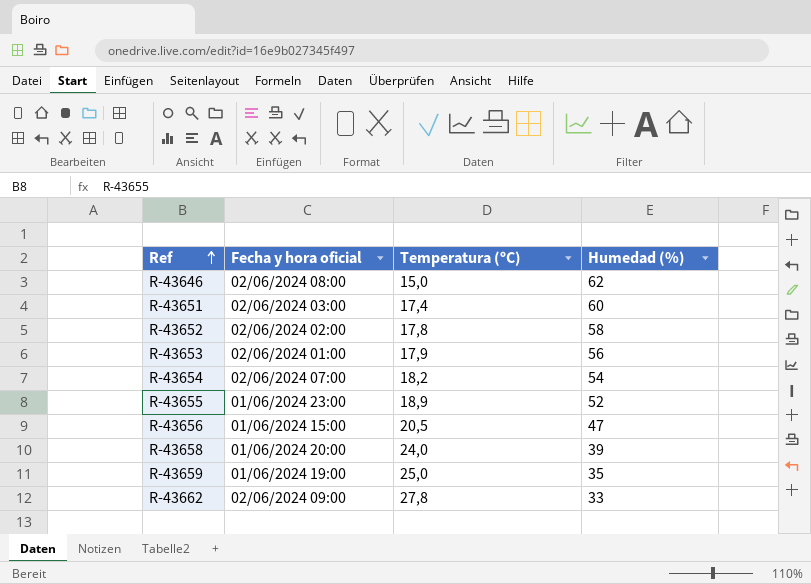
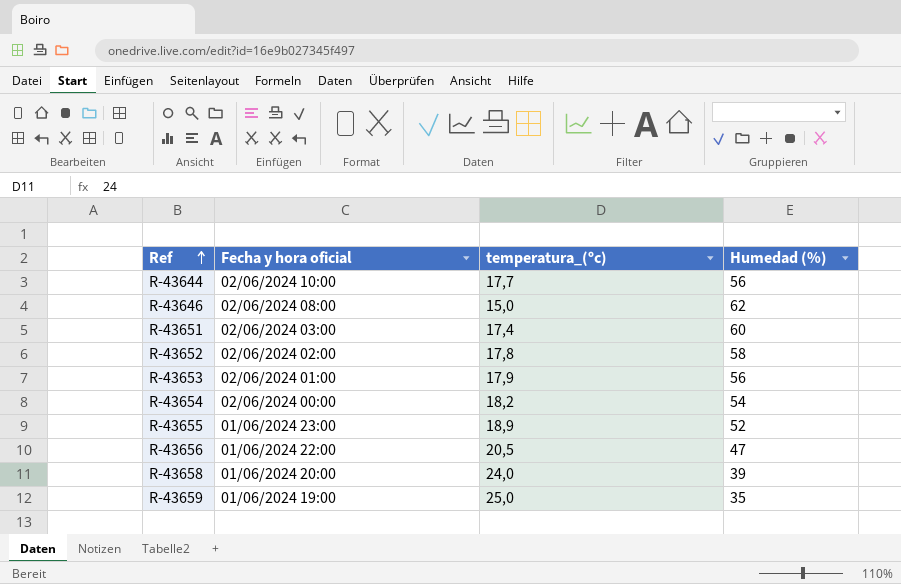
column name: Temperatura (ºC) -> temperatura_(ºc)
row R-43662: 02/06/2024 09:00 | 27,8 | 33 -> none
row R-43644: none -> 02/06/2024 10:00 | 17,7 | 56
R-43654 | Fecha y hora oficial: 02/06/2024 07:00 -> 02/06/2024 00:00
R-43656 | Fecha y hora oficial: 01/06/2024 15:00 -> 01/06/2024 22:00

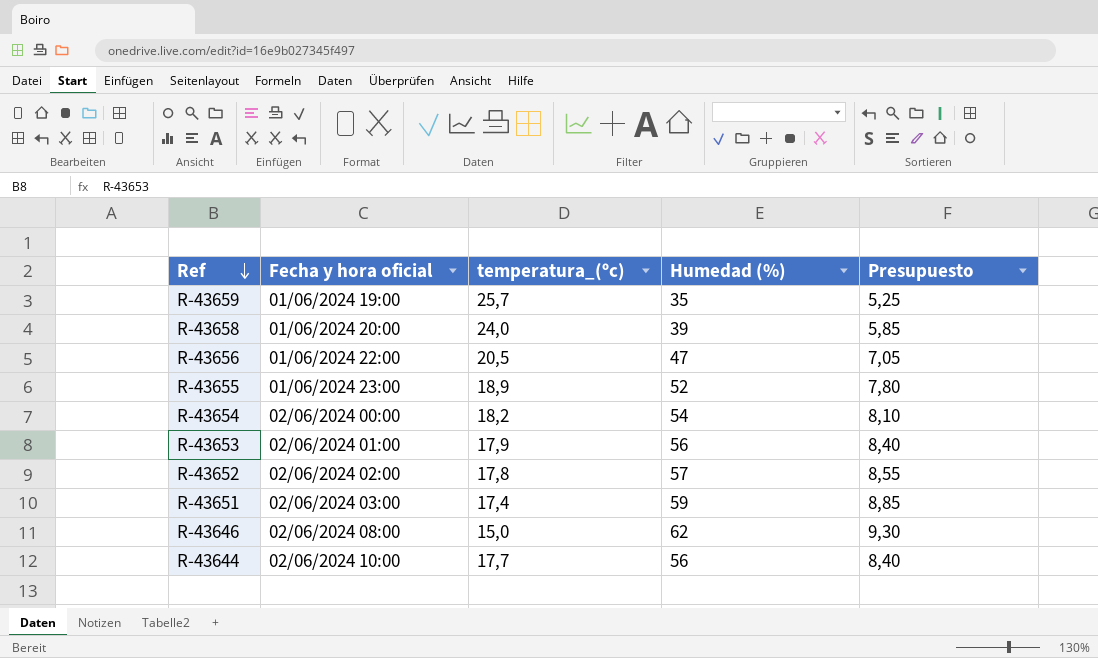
row order: Ref ascending -> Ref descending
column Presupuesto | formula: none -> [Humedad (%)] * 0,15
R-43659 | temperatura_(ºc): 25,0 -> 25,7
R-43652 | Humedad (%): 58 -> 57
R-43651 | Humedad (%): 60 -> 59

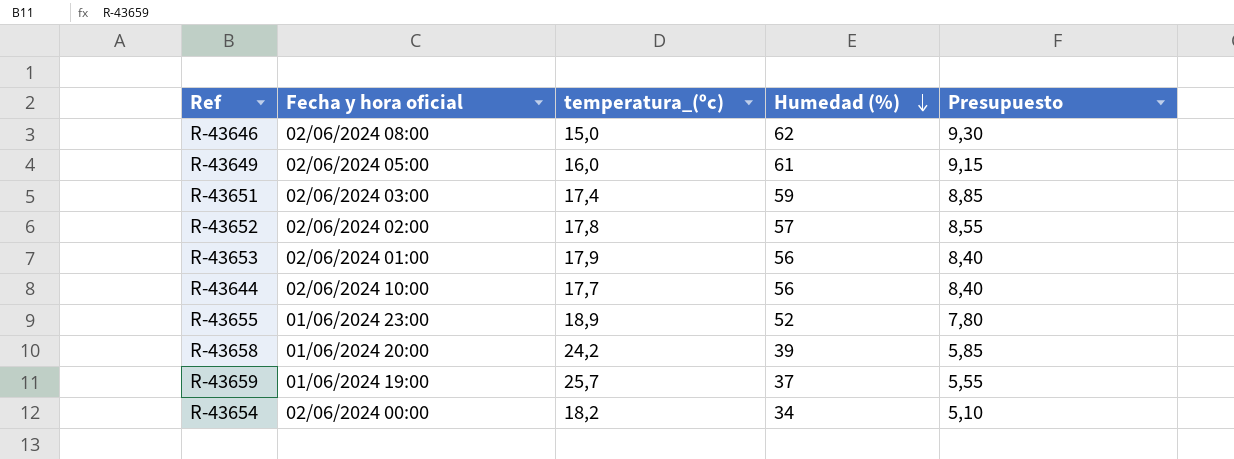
row order: Ref descending -> Humedad (%) descending
row R-43656: 01/06/2024 22:00 | 20,5 | 47 | 7,05 -> none
row R-43649: none -> 02/06/2024 05:00 | 16,0 | 61 | 9,15
R-43658 | temperatura_(ºc): 24,0 -> 24,2
R-43659 | Humedad (%): 35 -> 37
R-43659 | Presupuesto: 5,25 -> 5,55
R-43654 | Humedad (%): 54 -> 34
R-43654 | Presupuesto: 8,10 -> 5,10

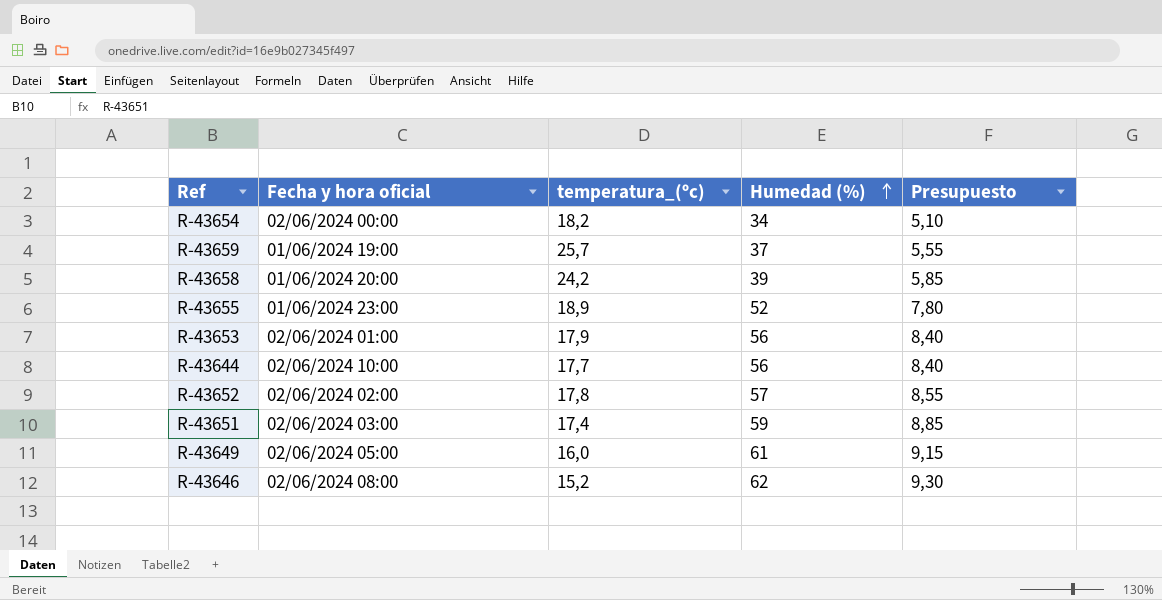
row order: Humedad (%) descending -> Humedad (%) ascending
R-43646 | temperatura_(ºc): 15,0 -> 15,2

